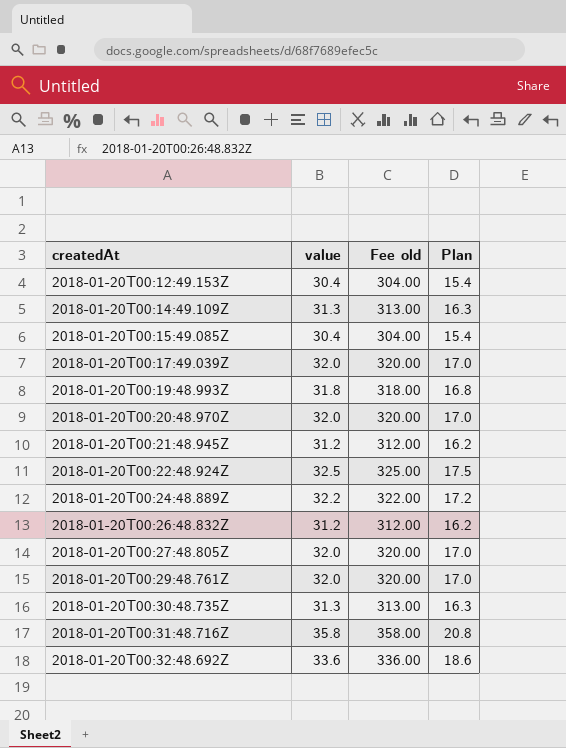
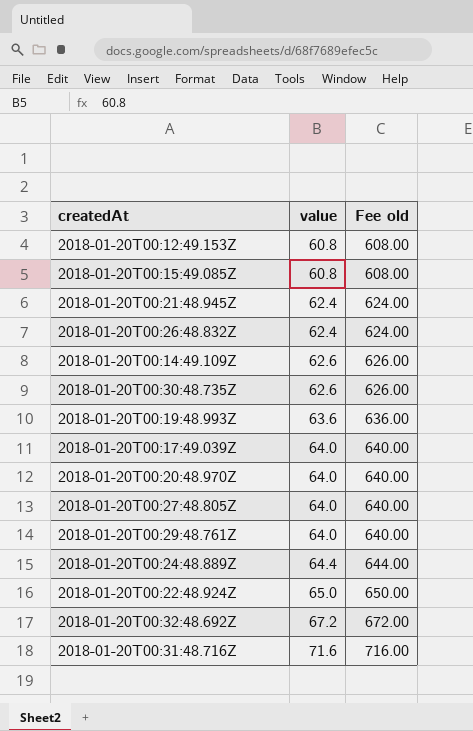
row order: createdAt ascending -> value ascending
column Plan | formula: [value] - 15 -> none
2018-01-20T00:12:49.153Z | value: 30.4 -> 60.8
2018-01-20T00:12:49.153Z | Fee old: 304.00 -> 608.00
2018-01-20T00:15:49.085Z | value: 30.4 -> 60.8
2018-01-20T00:15:49.085Z | Fee old: 304.00 -> 608.00
2018-01-20T00:21:48.945Z | value: 31.2 -> 62.4
2018-01-20T00:21:48.945Z | Fee old: 312.00 -> 624.00
2018-01-20T00:26:48.832Z | value: 31.2 -> 62.4
2018-01-20T00:26:48.832Z | Fee old: 312.00 -> 624.00
2018-01-20T00:14:49.109Z | value: 31.3 -> 62.6
2018-01-20T00:14:49.109Z | Fee old: 313.00 -> 626.00
2018-01-20T00:30:48.735Z | value: 31.3 -> 62.6
2018-01-20T00:30:48.735Z | Fee old: 313.00 -> 626.00
2018-01-20T00:19:48.993Z | value: 31.8 -> 63.6
2018-01-20T00:19:48.993Z | Fee old: 318.00 -> 636.00
2018-01-20T00:17:49.039Z | value: 32.0 -> 64.0
2018-01-20T00:17:49.039Z | Fee old: 320.00 -> 640.00
2018-01-20T00:20:48.970Z | value: 32.0 -> 64.0
2018-01-20T00:20:48.970Z | Fee old: 320.00 -> 640.00
2018-01-20T00:27:48.805Z | value: 32.0 -> 64.0
2018-01-20T00:27:48.805Z | Fee old: 320.00 -> 640.00
2018-01-20T00:29:48.761Z | value: 32.0 -> 64.0
2018-01-20T00:29:48.761Z | Fee old: 320.00 -> 640.00
2018-01-20T00:24:48.889Z | value: 32.2 -> 64.4
2018-01-20T00:24:48.889Z | Fee old: 322.00 -> 644.00
2018-01-20T00:22:48.924Z | value: 32.5 -> 65.0
2018-01-20T00:22:48.924Z | Fee old: 325.00 -> 650.00
2018-01-20T00:32:48.692Z | value: 33.6 -> 67.2
2018-01-20T00:32:48.692Z | Fee old: 336.00 -> 672.00
2018-01-20T00:31:48.716Z | value: 35.8 -> 71.6
2018-01-20T00:31:48.716Z | Fee old: 358.00 -> 716.00

